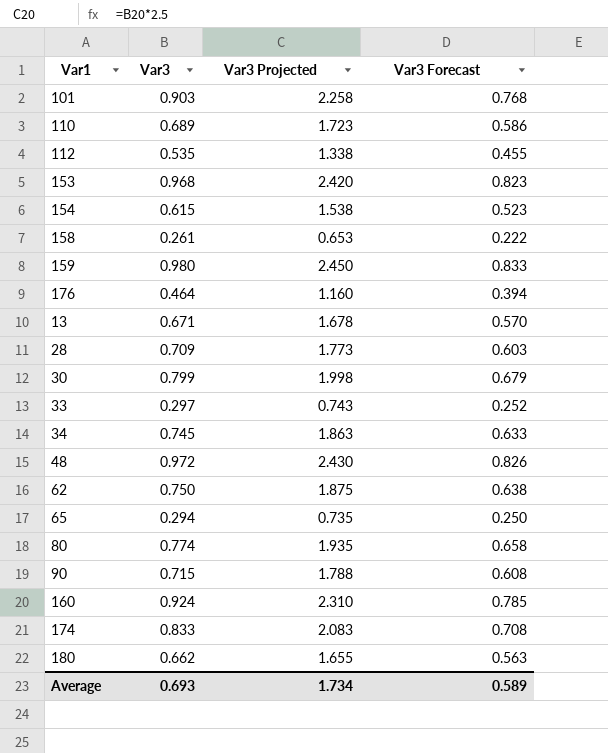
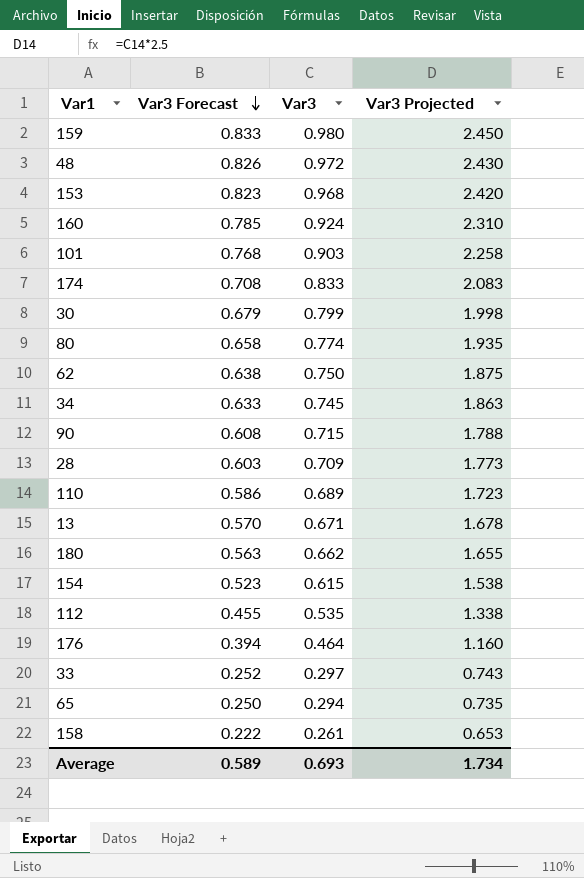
row order: none -> Var3 Forecast descending
column Var3 Forecast | position: 4 -> 2

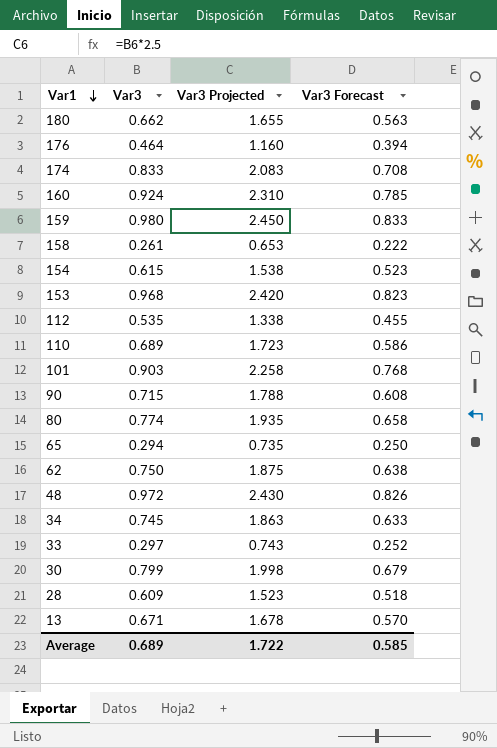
row order: Var3 Forecast descending -> Var1 descending
column Var3 Forecast | position: 2 -> 4
28 | Var3: 0.709 -> 0.609
28 | Var3 Projected: 1.773 -> 1.523
28 | Var3 Forecast: 0.603 -> 0.518
Average | Var3: 0.693 -> 0.689
Average | Var3 Projected: 1.734 -> 1.722
Average | Var3 Forecast: 0.589 -> 0.585

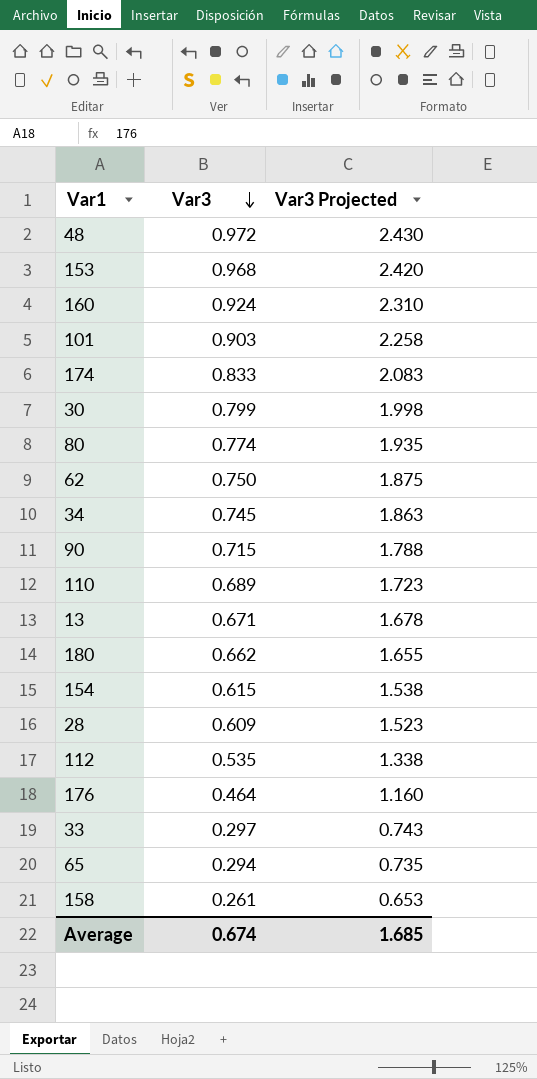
row order: Var1 descending -> Var3 descending
column Var3 Forecast | formula: [Var3] * 0.85 -> none
row 159: 0.980 | 2.450 | 0.833 -> none
Average | Var3: 0.689 -> 0.674
Average | Var3 Projected: 1.722 -> 1.685

